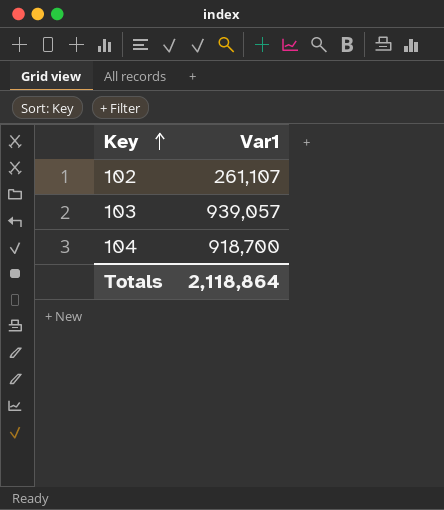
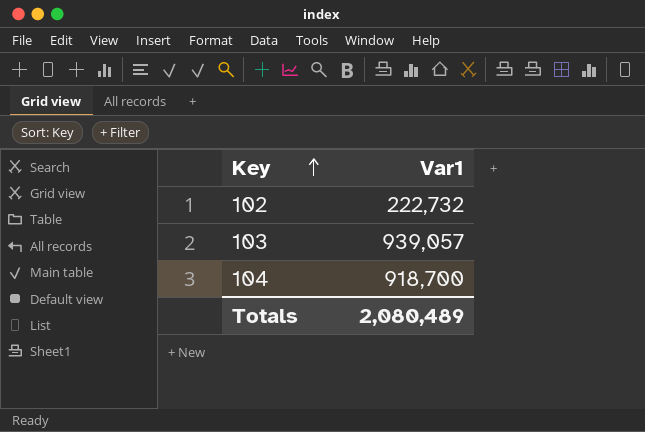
102 | Var1: 261,107 -> 222,732
Totals | Var1: 2,118,864 -> 2,080,489

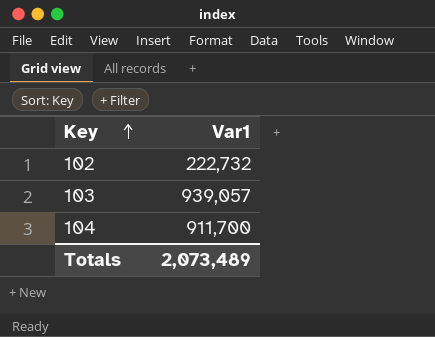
104 | Var1: 918,700 -> 911,700
Totals | Var1: 2,080,489 -> 2,073,489

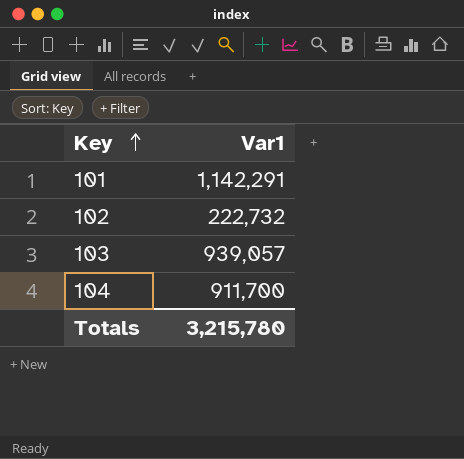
row 101: none -> 1,142,291
Totals | Var1: 2,073,489 -> 3,215,780

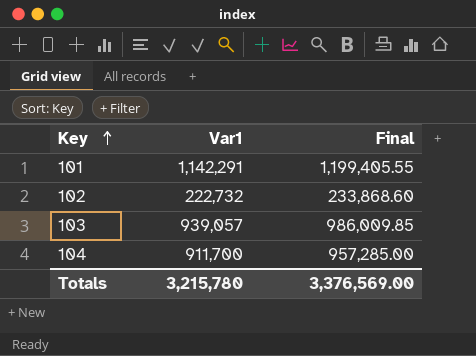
column Final | formula: none -> [Var1] * 1.05

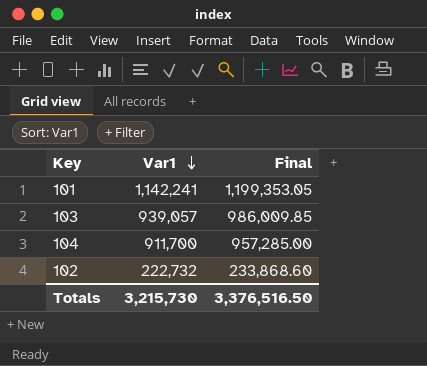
row order: Key ascending -> Var1 descending
101 | Var1: 1,142,291 -> 1,142,241
101 | Final: 1,199,405.55 -> 1,199,353.05
Totals | Var1: 3,215,780 -> 3,215,730
Totals | Final: 3,376,569.00 -> 3,376,516.50

